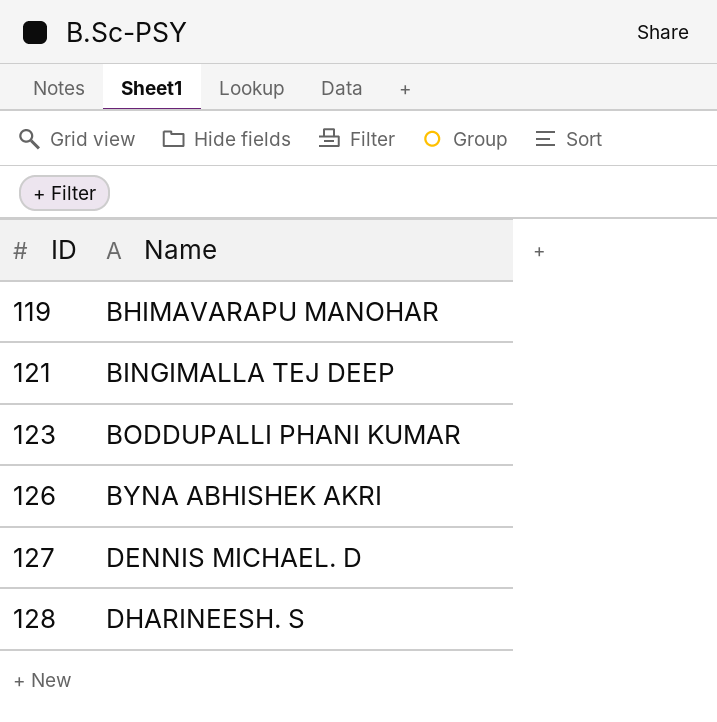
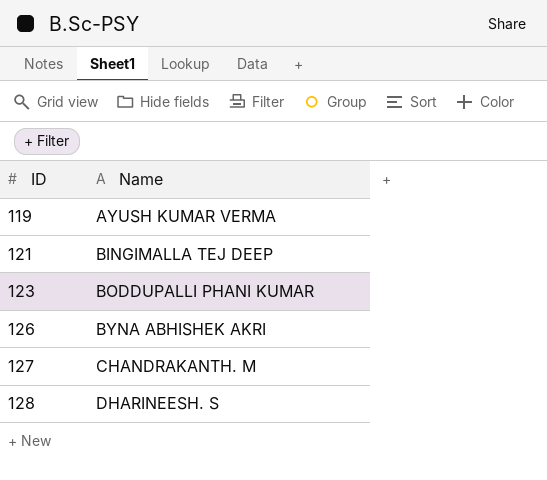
119 | Name: BHIMAVARAPU MANOHAR -> AYUSH KUMAR VERMA
127 | Name: DENNIS MICHAEL. D -> CHANDRAKANTH. M

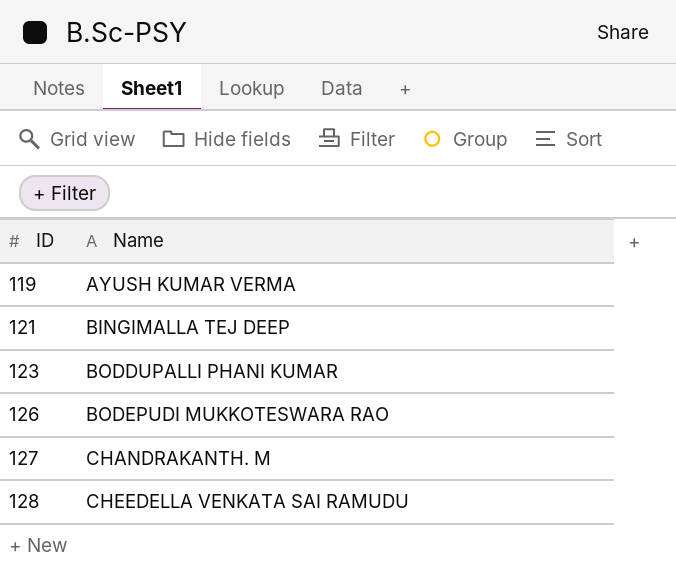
126 | Name: BYNA ABHISHEK AKRI -> BODEPUDI MUKKOTESWARA RAO
128 | Name: DHARINEESH. S -> CHEEDELLA VENKATA SAI RAMUDU

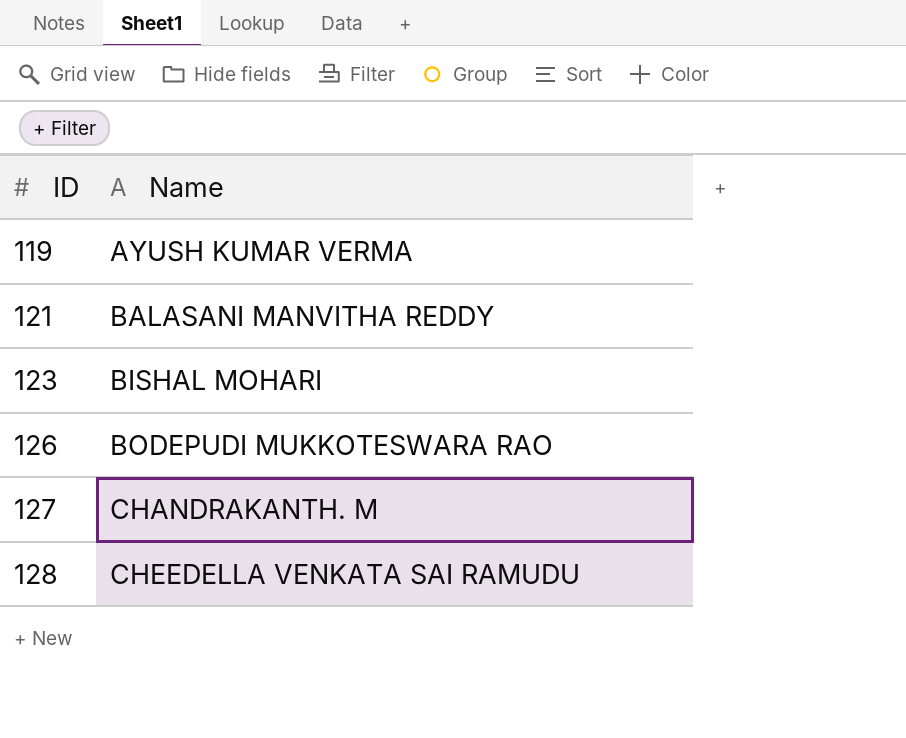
121 | Name: BINGIMALLA TEJ DEEP -> BALASANI MANVITHA REDDY
123 | Name: BODDUPALLI PHANI KUMAR -> BISHAL MOHARI

